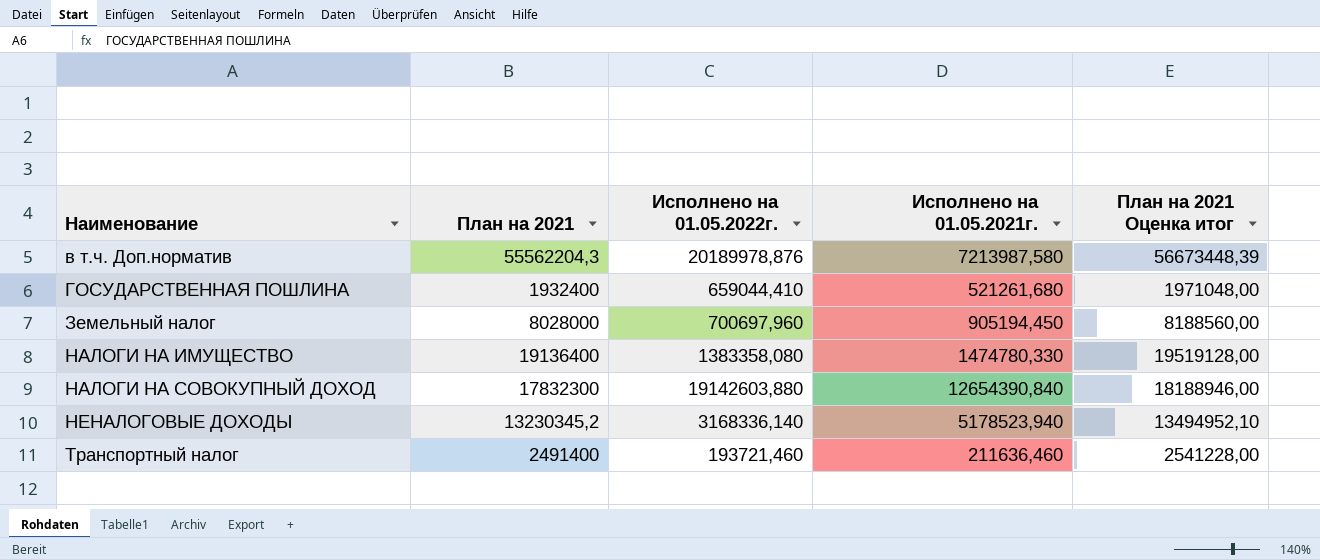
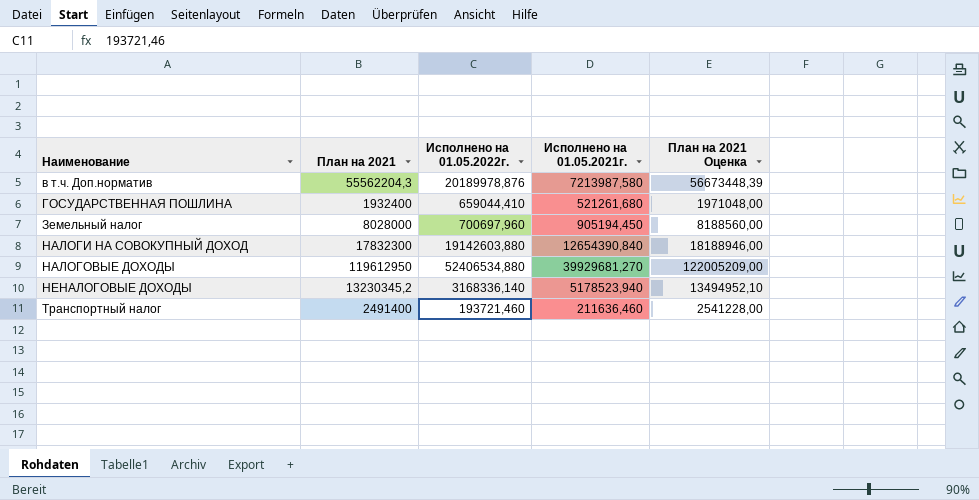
column name: План на 2021 Оценка итог -> План на 2021 Оценка
row НАЛОГИ НА ИМУЩЕСТВО: 19136400 | 1383358,080 | 1474780,330 | 19519128,00 -> none
row НАЛОГОВЫЕ ДОХОДЫ: none -> 119612950 | 52406534,880 | 39929681,270 | 122005209,00

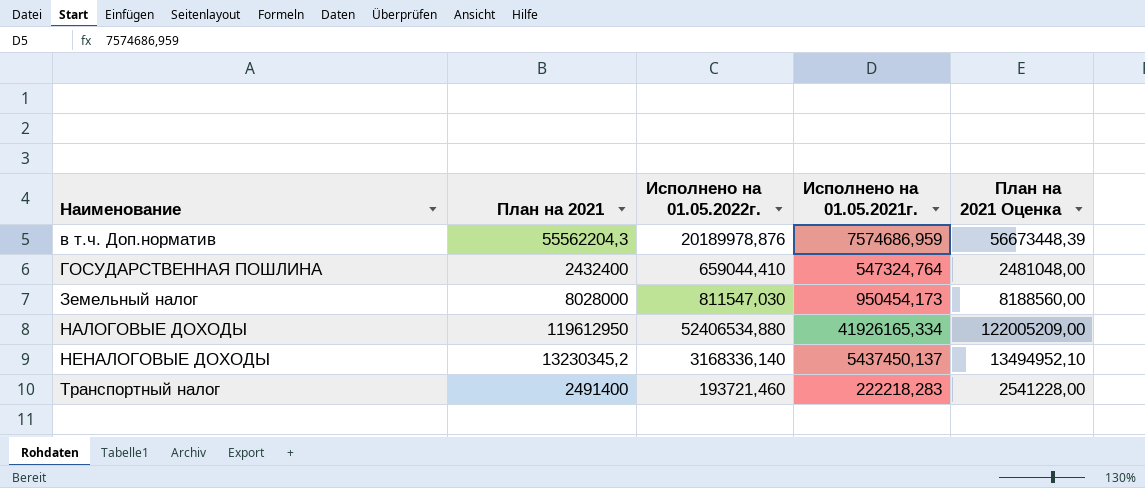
row НАЛОГИ НА СОВОКУПНЫЙ ДОХОД: 17832300 | 19142603,880 | 12654390,840 | 18188946,00 -> none
в т.ч. Доп.норматив | Исполнено на 01.05.2021г.: 7213987,580 -> 7574686,959
ГОСУДАРСТВЕННАЯ ПОШЛИНА | План на 2021: 1932400 -> 2432400
ГОСУДАРСТВЕННАЯ ПОШЛИНА | Исполнено на 01.05.2021г.: 521261,680 -> 547324,764
ГОСУДАРСТВЕННАЯ ПОШЛИНА | План на 2021 Оценка: 1971048,00 -> 2481048,00
Земельный налог | Исполнено на 01.05.2022г.: 700697,960 -> 811547,030
Земельный налог | Исполнено на 01.05.2021г.: 905194,450 -> 950454,173
НАЛОГОВЫЕ ДОХОДЫ | Исполнено на 01.05.2021г.: 39929681,270 -> 41926165,334
НЕНАЛОГОВЫЕ ДОХОДЫ | Исполнено на 01.05.2021г.: 5178523,940 -> 5437450,137
Транспортный налог | Исполнено на 01.05.2021г.: 211636,460 -> 222218,283

